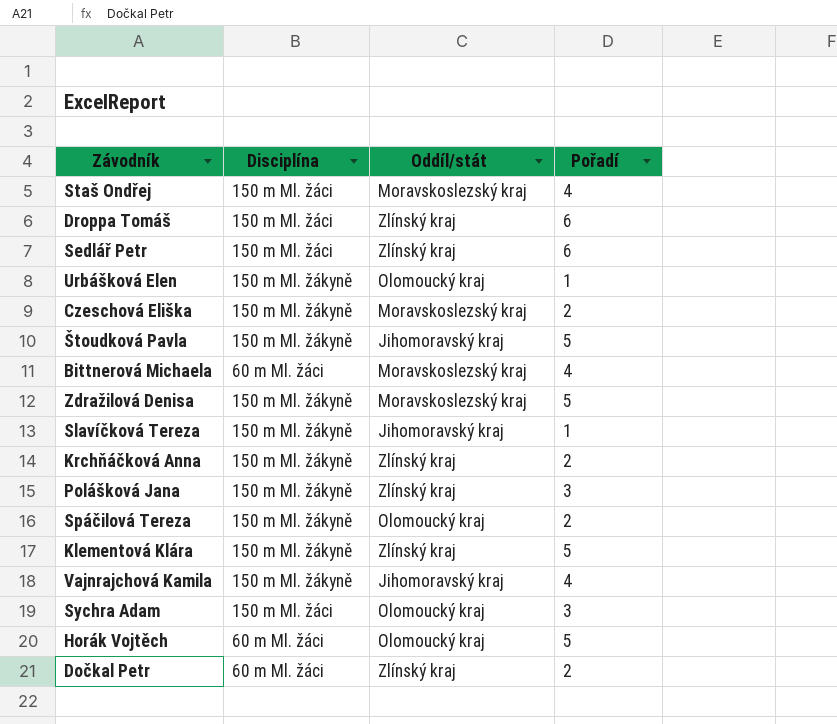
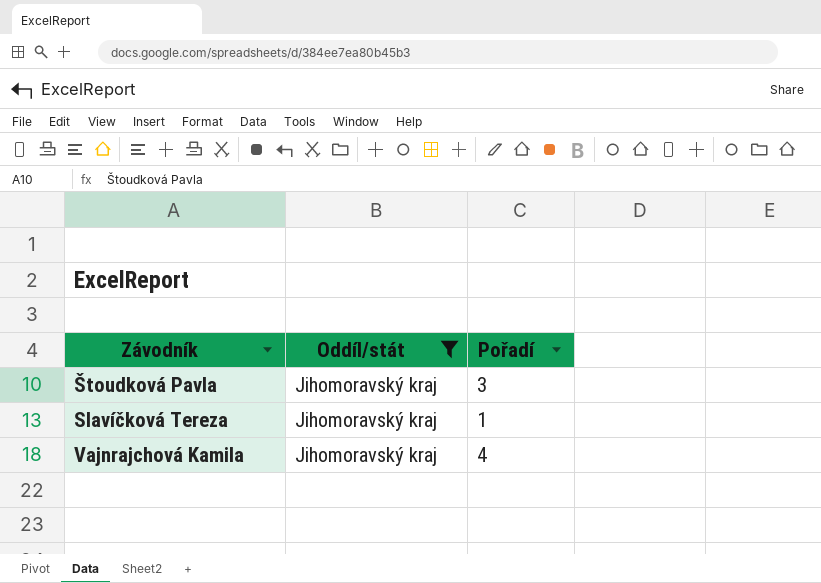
filter: none -> Oddíl/stát = Jihomoravský kraj
column Disciplína | position: 2 -> none
Štoudková Pavla | Pořadí: 5 -> 3

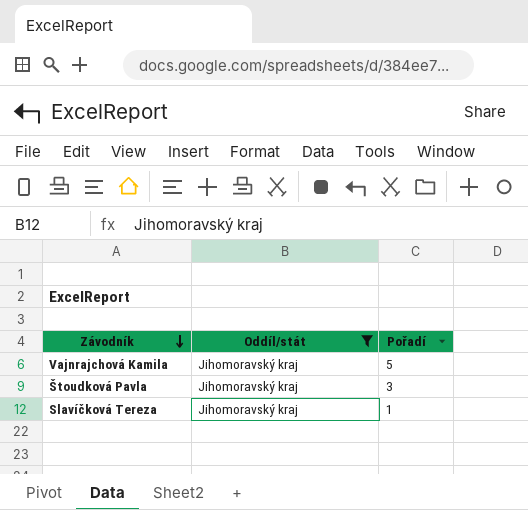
row order: none -> Závodník descending
Vajnrajchová Kamila | Pořadí: 4 -> 5

